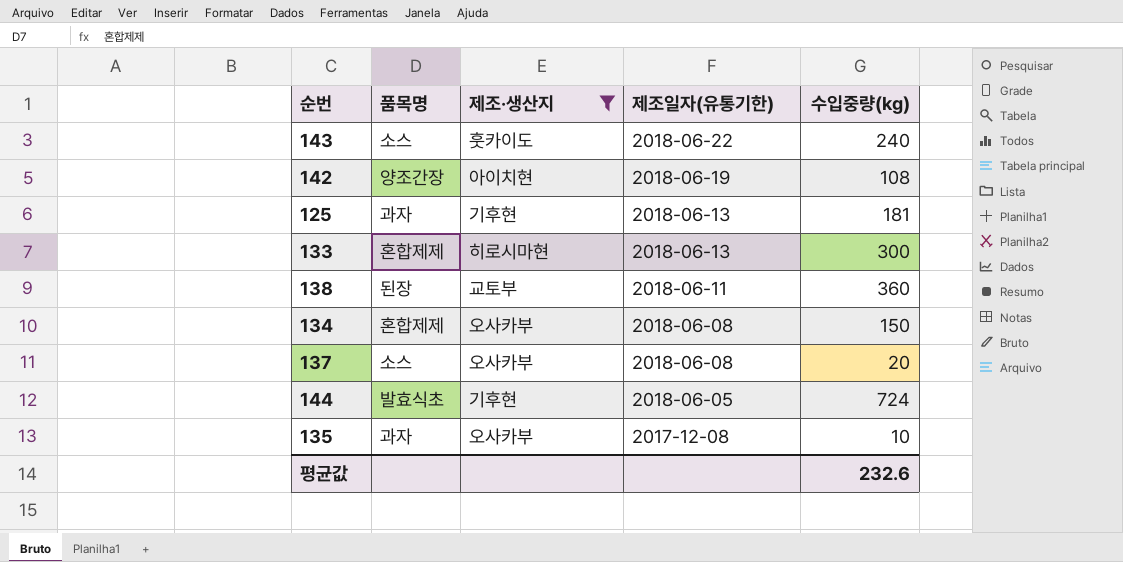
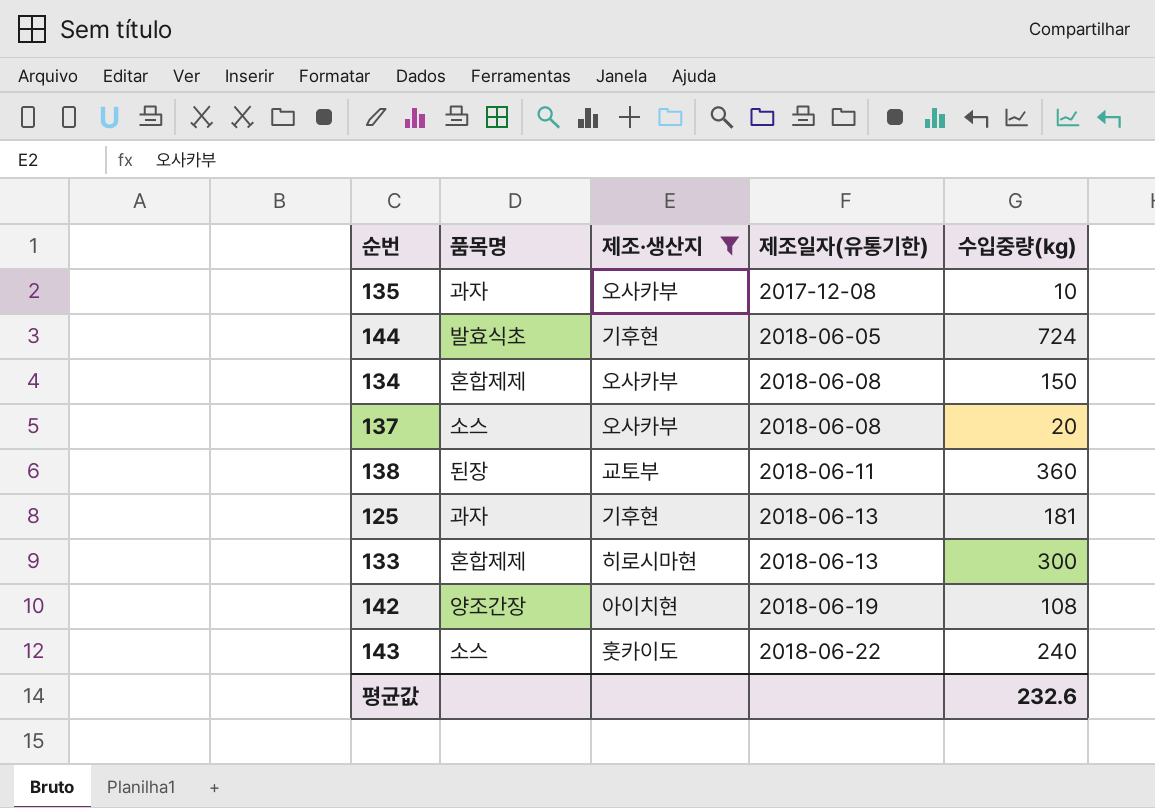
row order: 제조일자(유통기한) descending -> 제조일자(유통기한) ascending

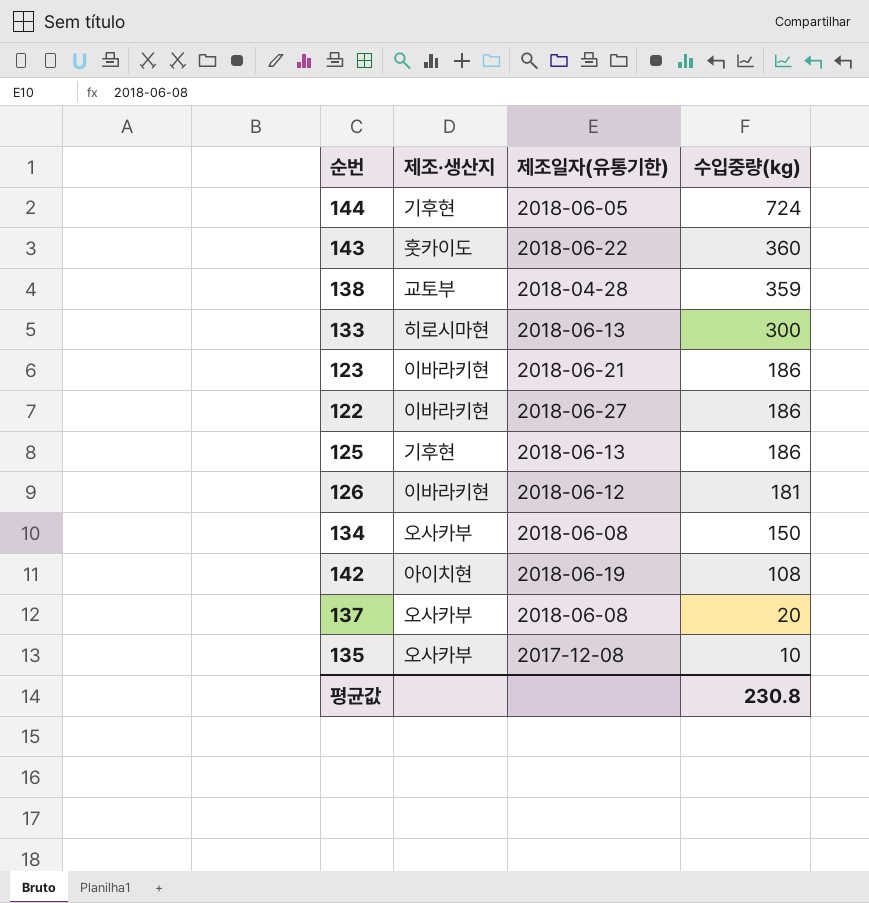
filter: 제조·생산지 != 이바라키현 -> none
row order: 제조일자(유통기한) ascending -> 수입중량(kg) descending
column 품목명 | position: 2 -> none
143 | 수입중량(kg): 240 -> 360
138 | 제조일자(유통기한): 2018-06-11 -> 2018-04-28
138 | 수입중량(kg): 360 -> 359
125 | 수입중량(kg): 181 -> 186
평균값 | 수입중량(kg): 232.6 -> 230.8

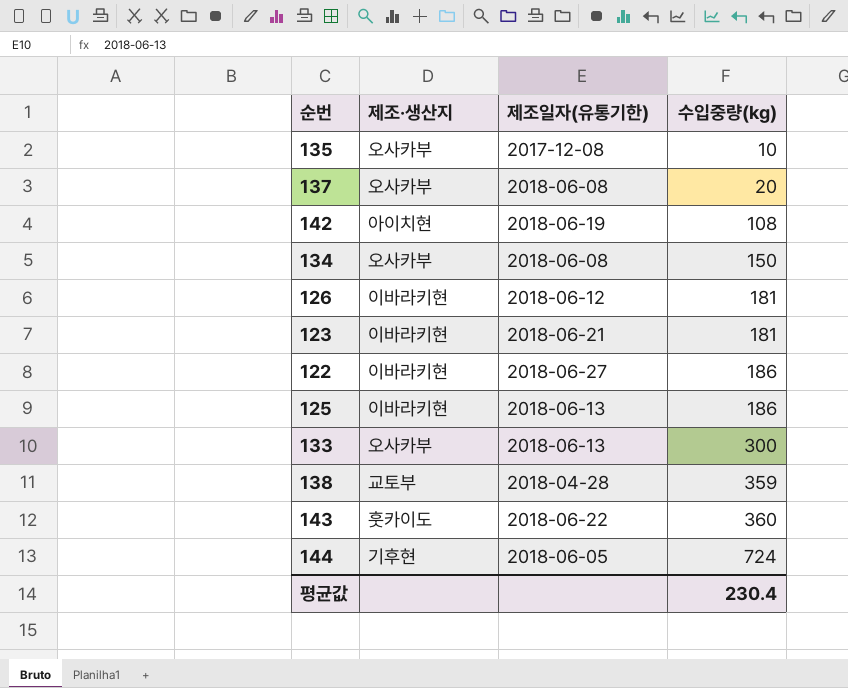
row order: 수입중량(kg) descending -> 수입중량(kg) ascending
123 | 수입중량(kg): 186 -> 181
125 | 제조·생산지: 기후현 -> 이바라키현
133 | 제조·생산지: 히로시마현 -> 오사카부
평균값 | 수입중량(kg): 230.8 -> 230.4

